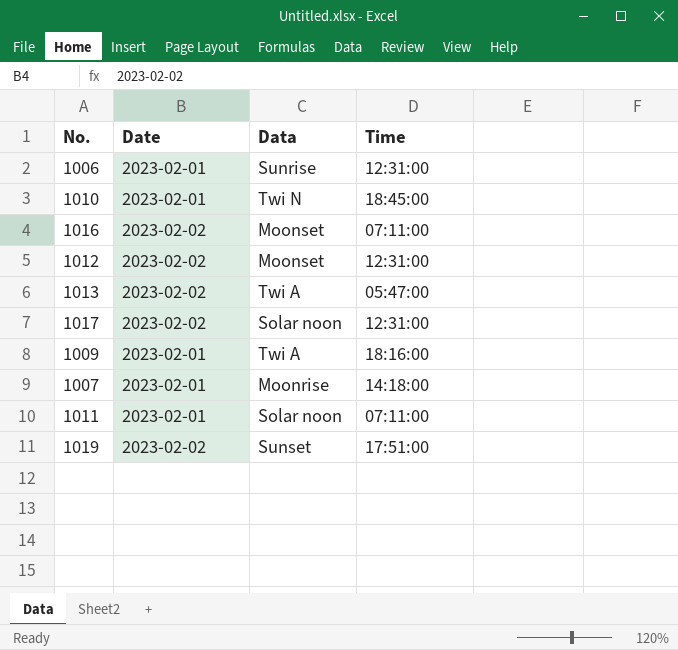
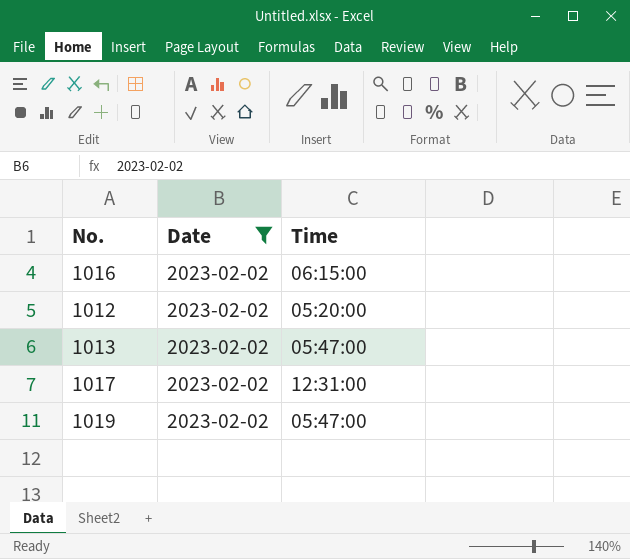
filter: none -> Date = 2023-02-02
column Data | position: 3 -> none
1016 | Time: 07:11:00 -> 06:15:00
1012 | Time: 12:31:00 -> 05:20:00
1019 | Time: 17:51:00 -> 05:47:00

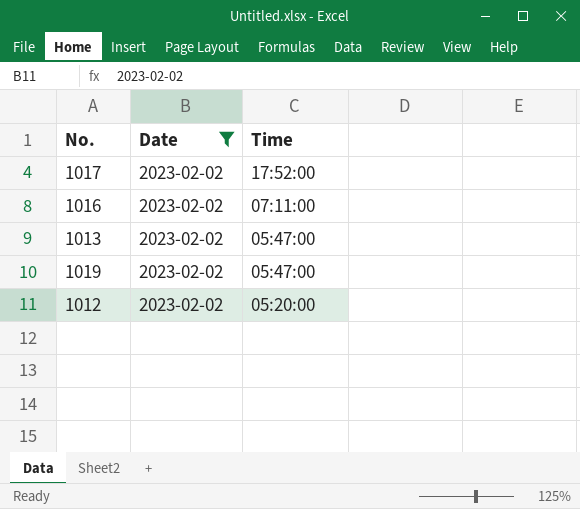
row order: none -> Time descending
1017 | Time: 12:31:00 -> 17:52:00
1016 | Time: 06:15:00 -> 07:11:00

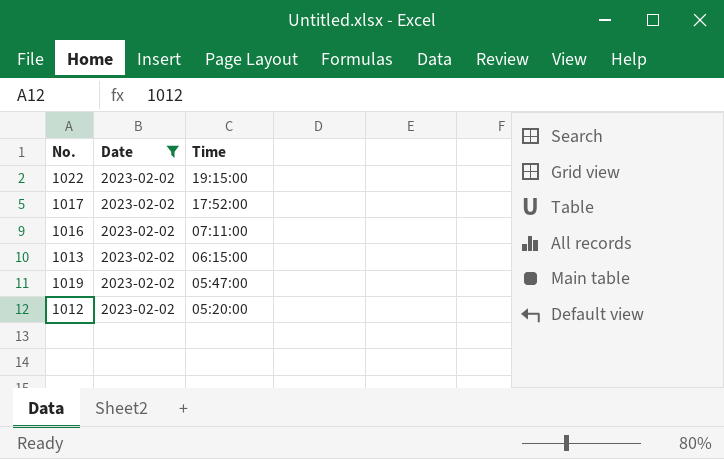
row 1022: none -> 2023-02-02 | 19:15:00
1013 | Time: 05:47:00 -> 06:15:00

